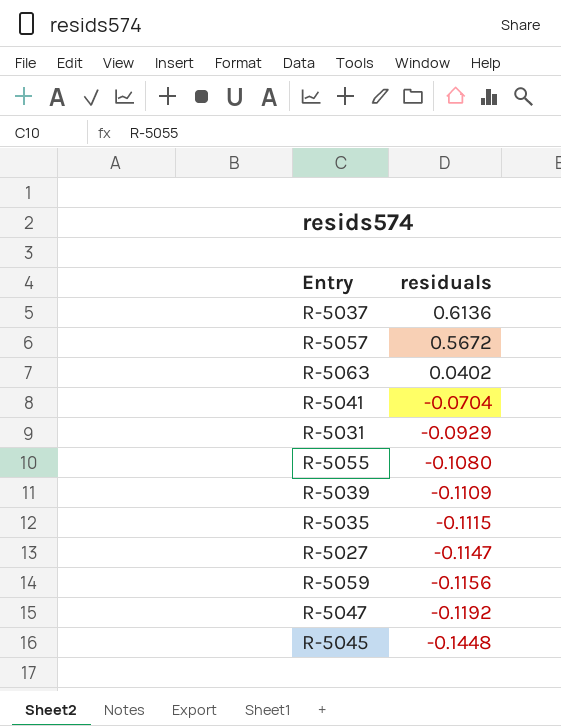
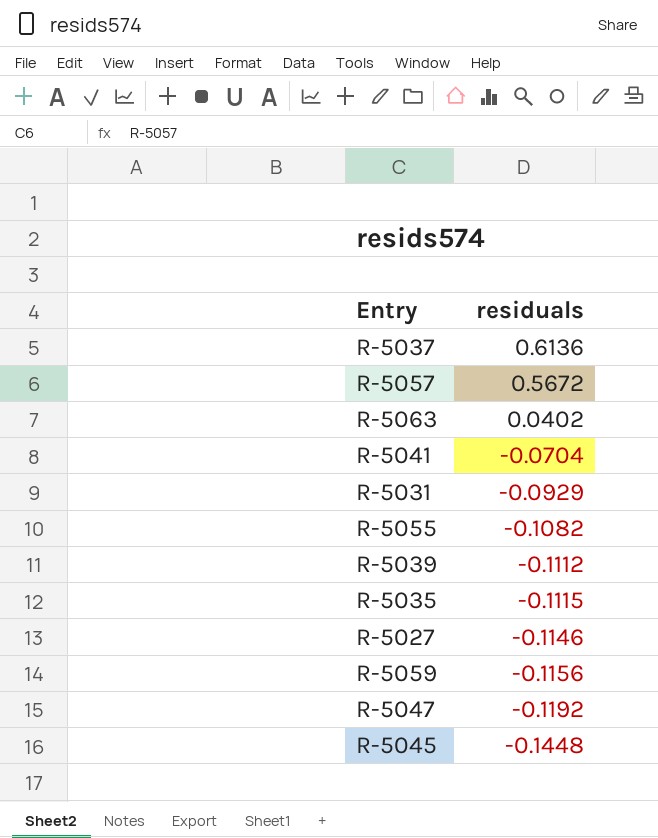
R-5055 | residuals: -0.1080 -> -0.1082
R-5039 | residuals: -0.1109 -> -0.1112
R-5027 | residuals: -0.1147 -> -0.1146

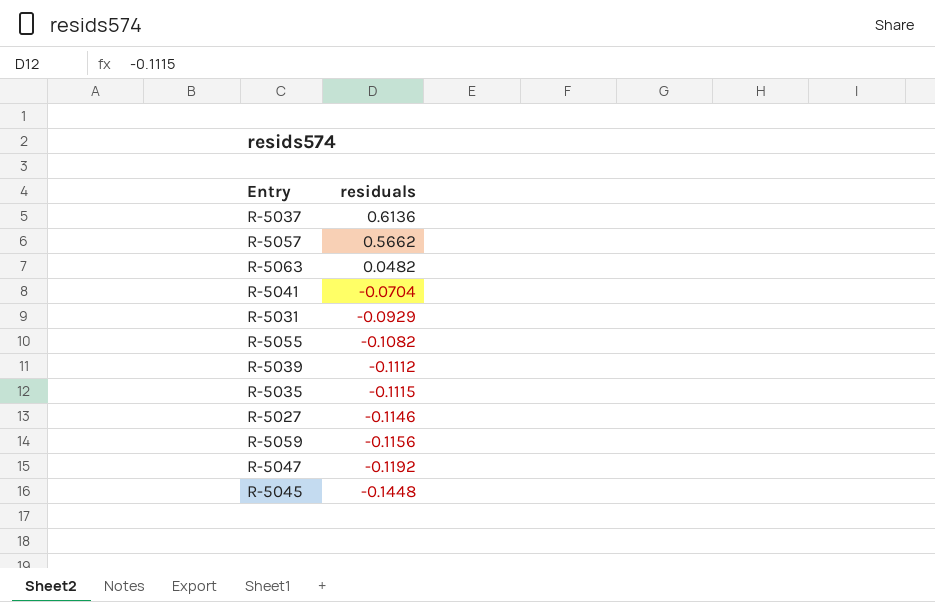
R-5057 | residuals: 0.5672 -> 0.5662
R-5063 | residuals: 0.0402 -> 0.0482

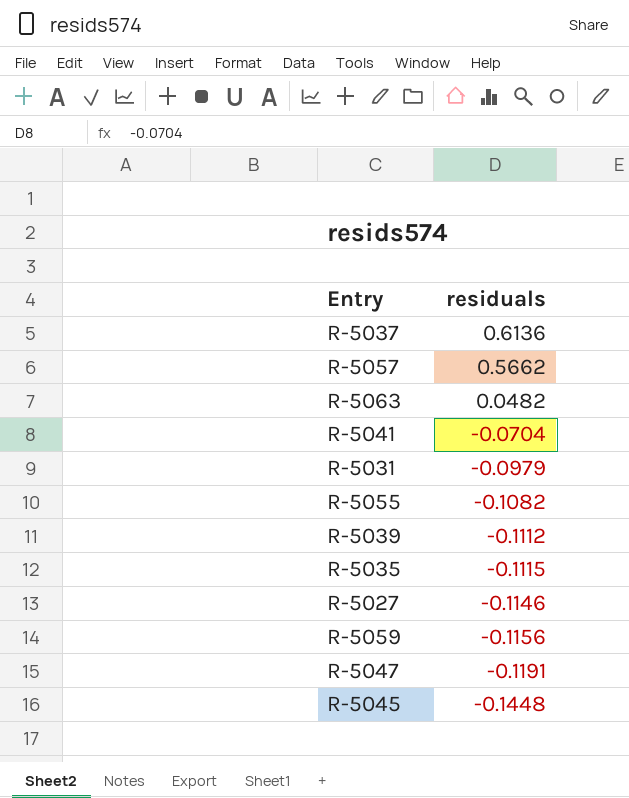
R-5031 | residuals: -0.0929 -> -0.0979
R-5047 | residuals: -0.1192 -> -0.1191

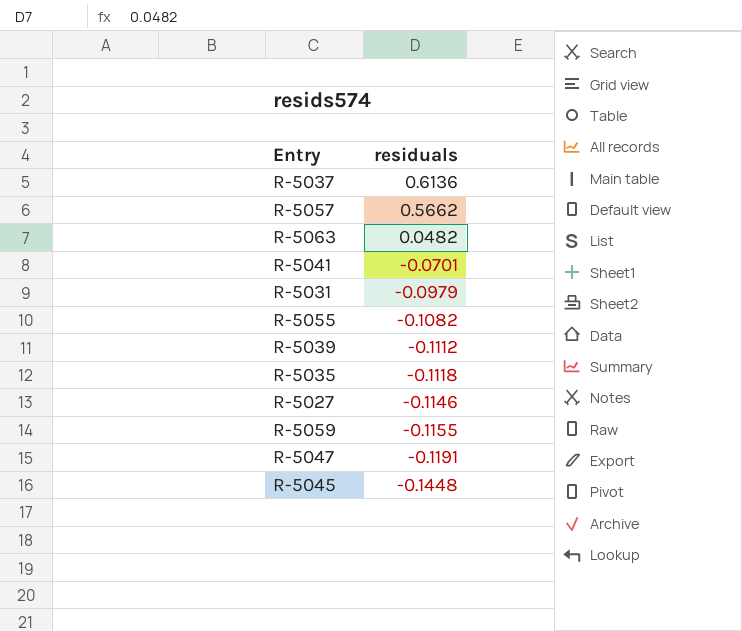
R-5041 | residuals: -0.0704 -> -0.0701
R-5035 | residuals: -0.1115 -> -0.1118
R-5059 | residuals: -0.1156 -> -0.1155

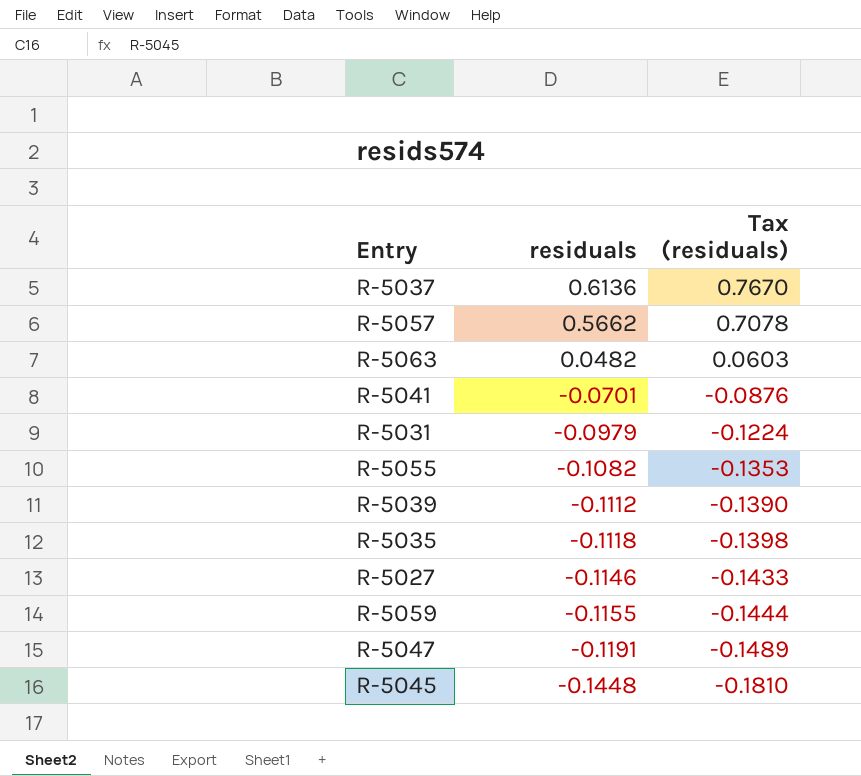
column Tax (residuals) | formula: none -> [residuals] * 1.25

